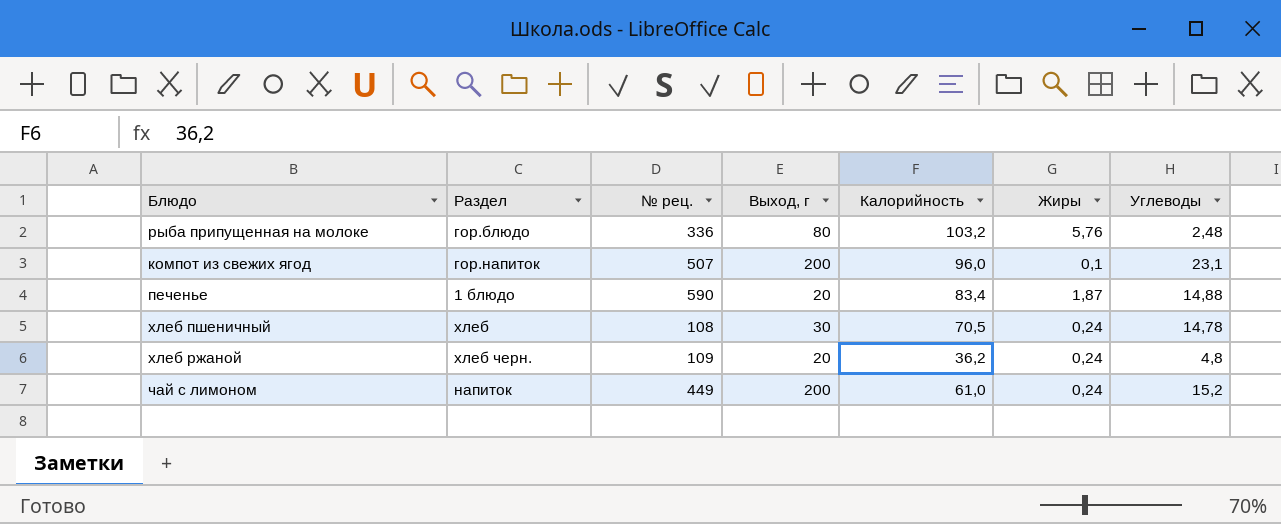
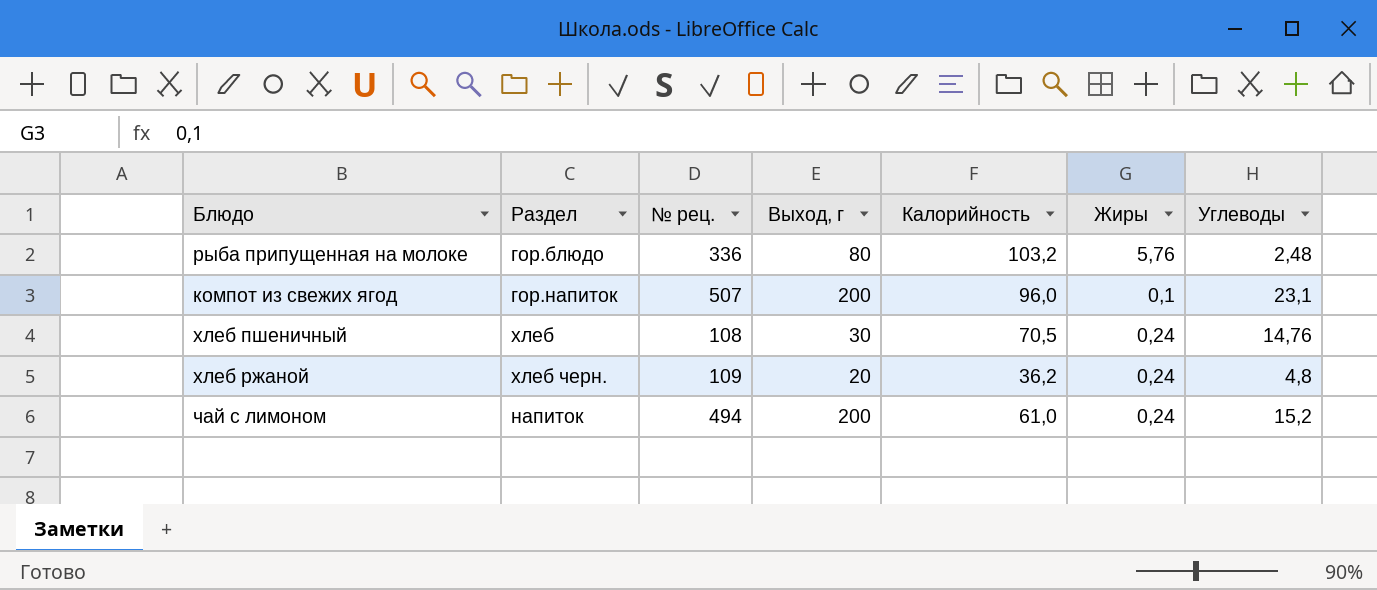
row печенье: 1 блюдо | 590 | 20 | 83,4 | 1,87 | 14,88 -> none
хлеб пшеничный | Углеводы: 14,78 -> 14,76
чай с лимоном | № рец.: 449 -> 494

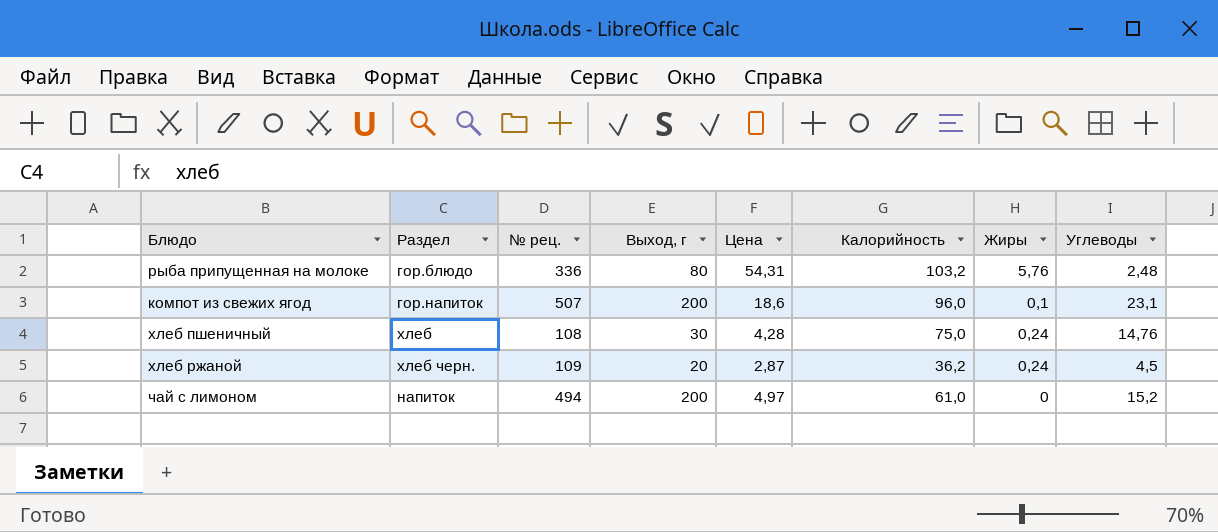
column Цена | position: none -> 5
хлеб пшеничный | Калорийность: 70,5 -> 75,0
хлеб ржаной | Углеводы: 4,8 -> 4,5
чай с лимоном | Жиры: 0,24 -> 0

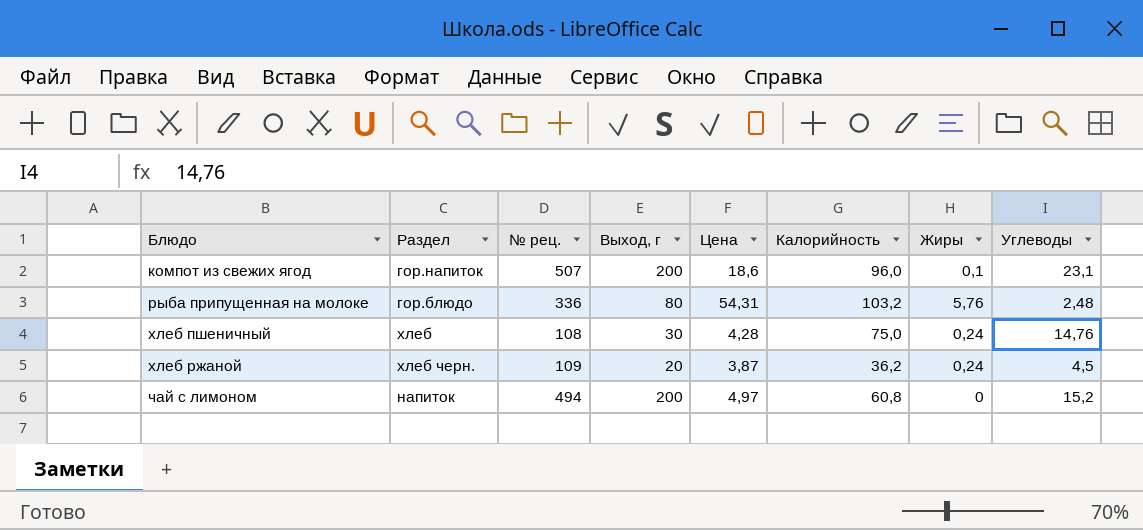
row order: none -> Блюдо ascending
хлеб ржаной | Цена: 2,87 -> 3,87
чай с лимоном | Калорийность: 61,0 -> 60,8

